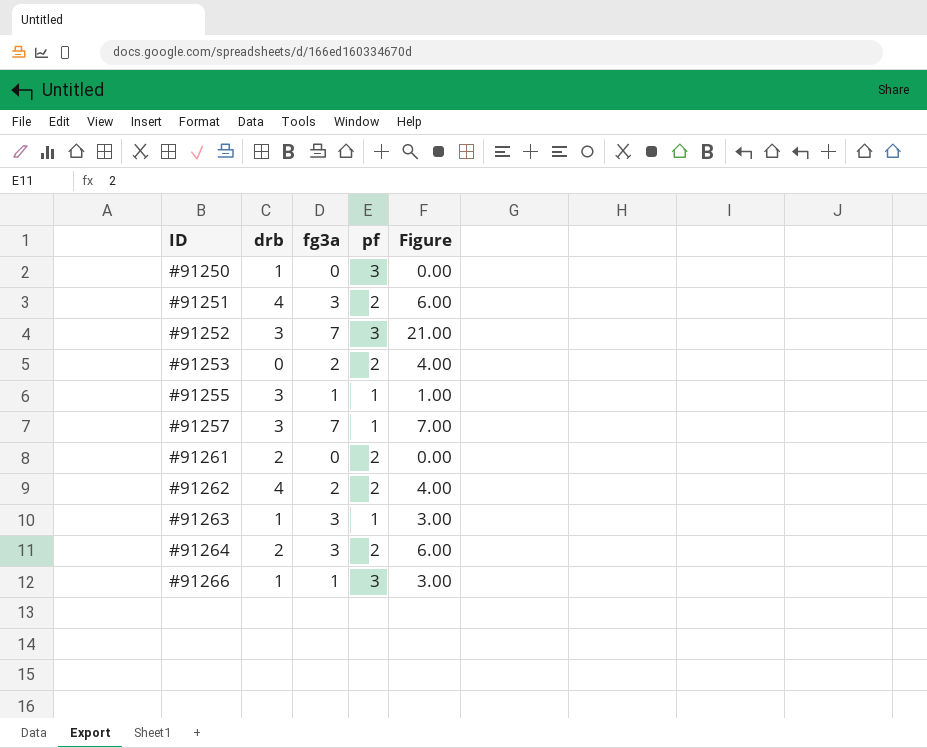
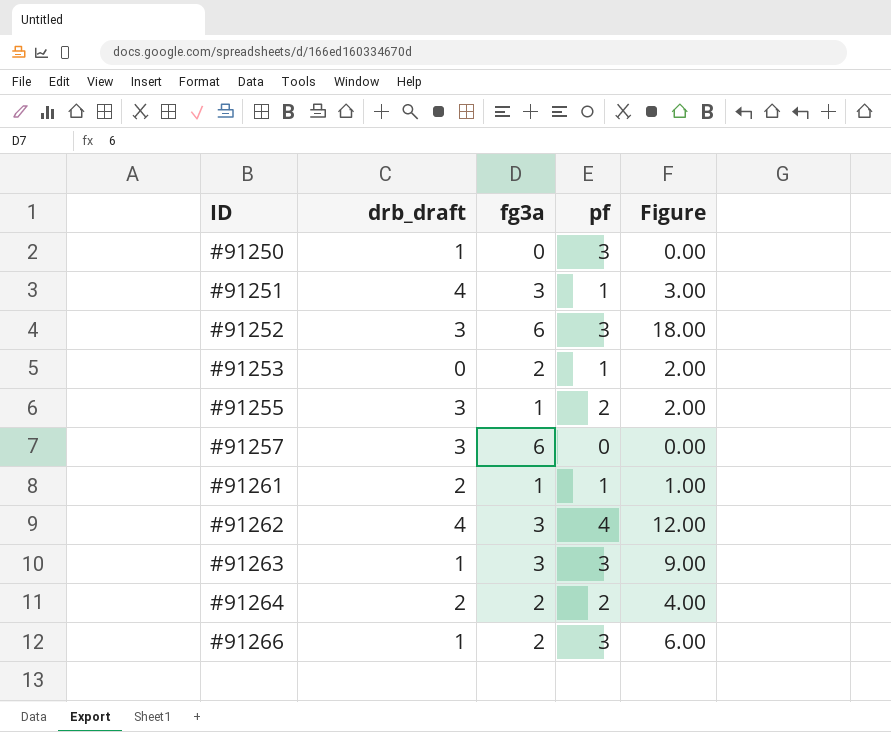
column name: drb -> drb_draft
#91251 | pf: 2 -> 1
#91251 | Figure: 6.00 -> 3.00
#91252 | fg3a: 7 -> 6
#91252 | Figure: 21.00 -> 18.00
#91253 | pf: 2 -> 1
#91253 | Figure: 4.00 -> 2.00
#91255 | pf: 1 -> 2
#91255 | Figure: 1.00 -> 2.00
#91257 | fg3a: 7 -> 6
#91257 | pf: 1 -> 0
#91257 | Figure: 7.00 -> 0.00
#91261 | fg3a: 0 -> 1
#91261 | pf: 2 -> 1
#91261 | Figure: 0.00 -> 1.00
#91262 | fg3a: 2 -> 3
#91262 | pf: 2 -> 4
#91262 | Figure: 4.00 -> 12.00
#91263 | pf: 1 -> 3
#91263 | Figure: 3.00 -> 9.00
#91264 | fg3a: 3 -> 2
#91264 | Figure: 6.00 -> 4.00
#91266 | fg3a: 1 -> 2
#91266 | Figure: 3.00 -> 6.00

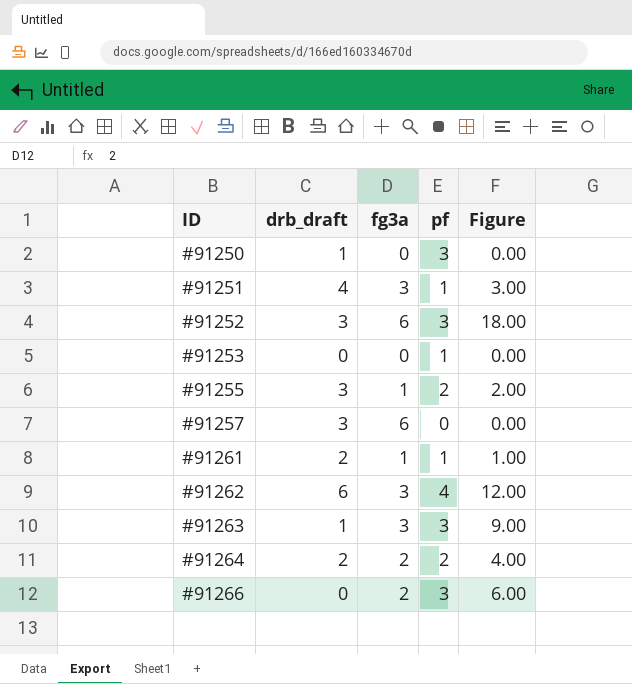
#91253 | fg3a: 2 -> 0
#91253 | Figure: 2.00 -> 0.00
#91262 | drb_draft: 4 -> 6
#91266 | drb_draft: 1 -> 0

